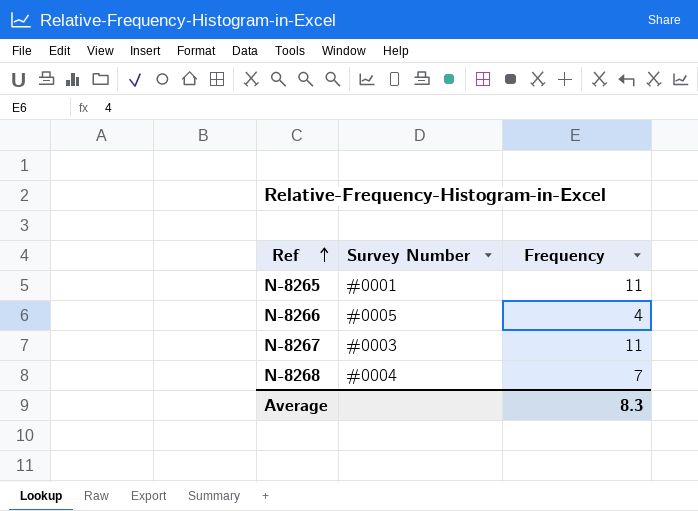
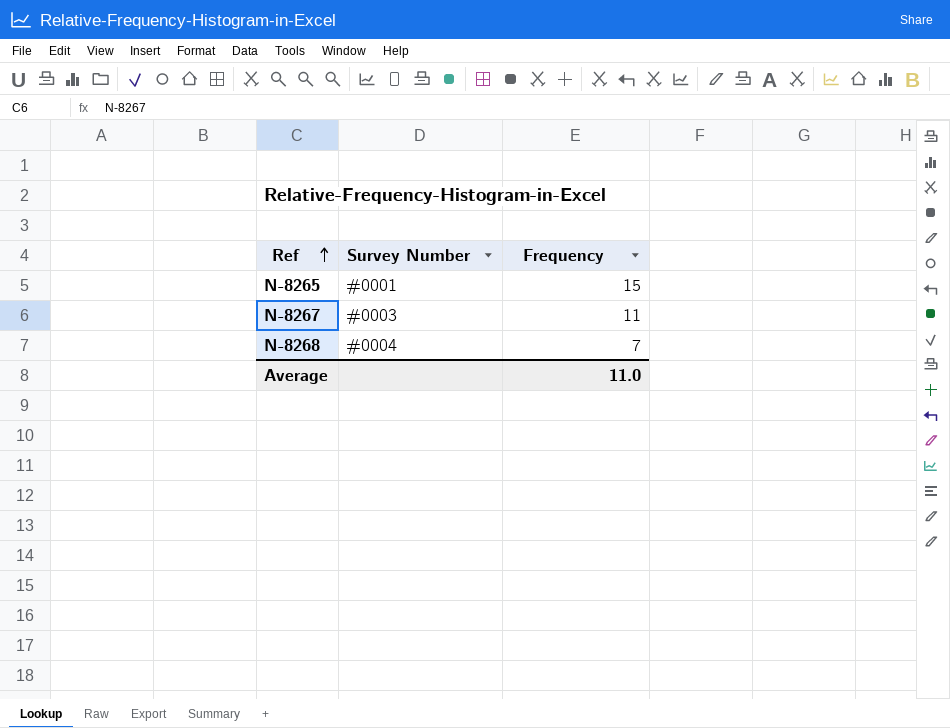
row N-8266: #0005 | 4 -> none
N-8265 | Frequency: 11 -> 15
Average | Frequency: 8.3 -> 11.0

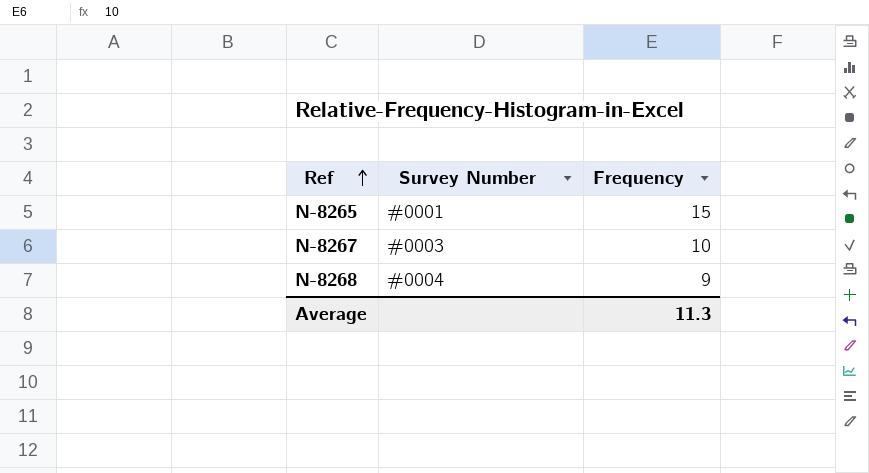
N-8267 | Frequency: 11 -> 10
N-8268 | Frequency: 7 -> 9
Average | Frequency: 11.0 -> 11.3

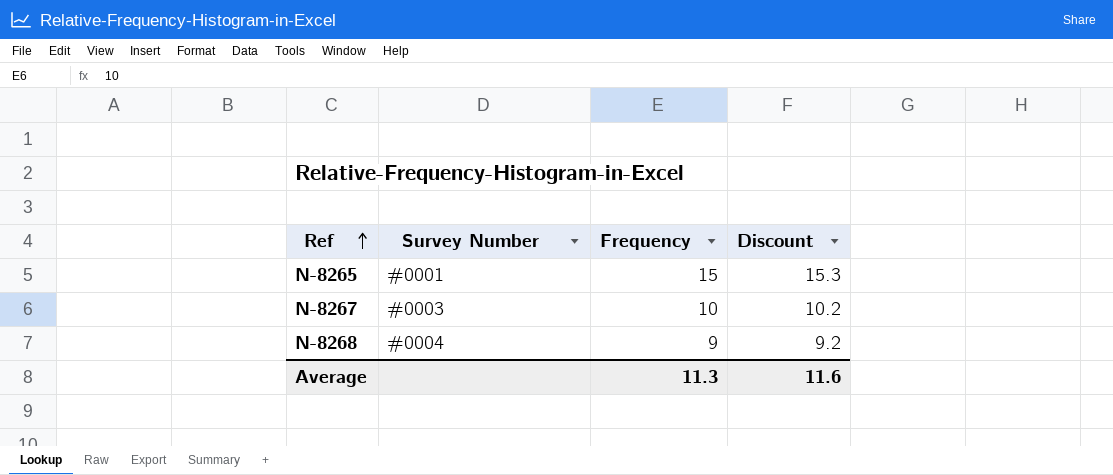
column Discount | formula: none -> [Frequency] * 1.02

